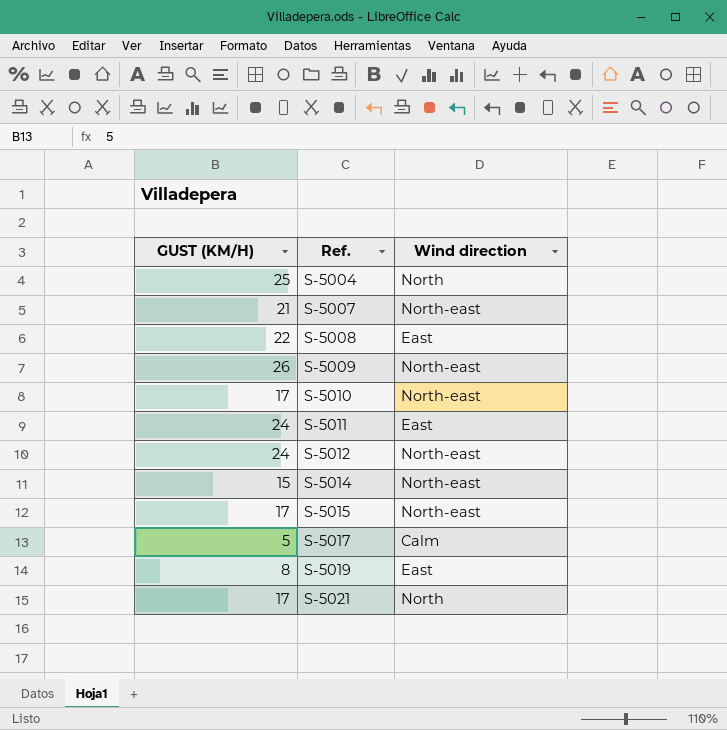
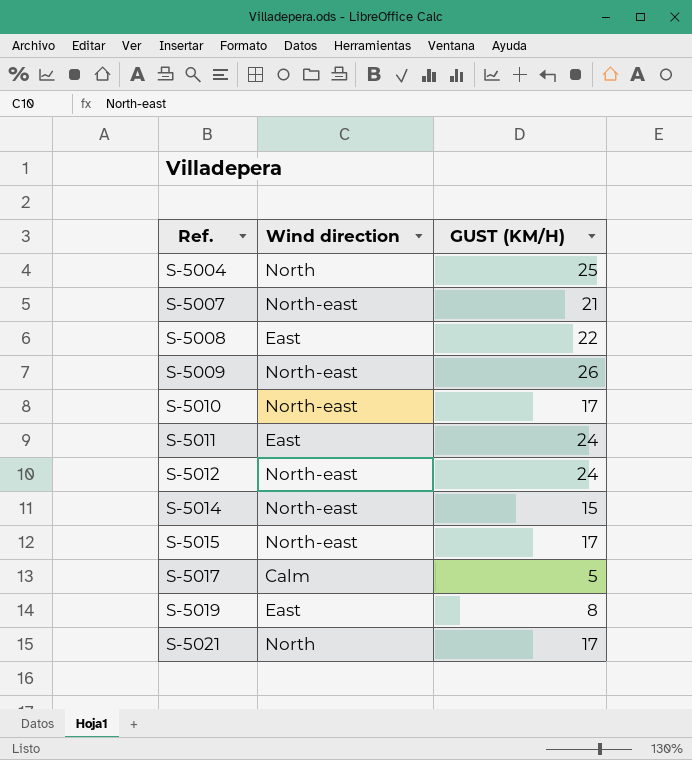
column GUST (KM/H) | position: 1 -> 3

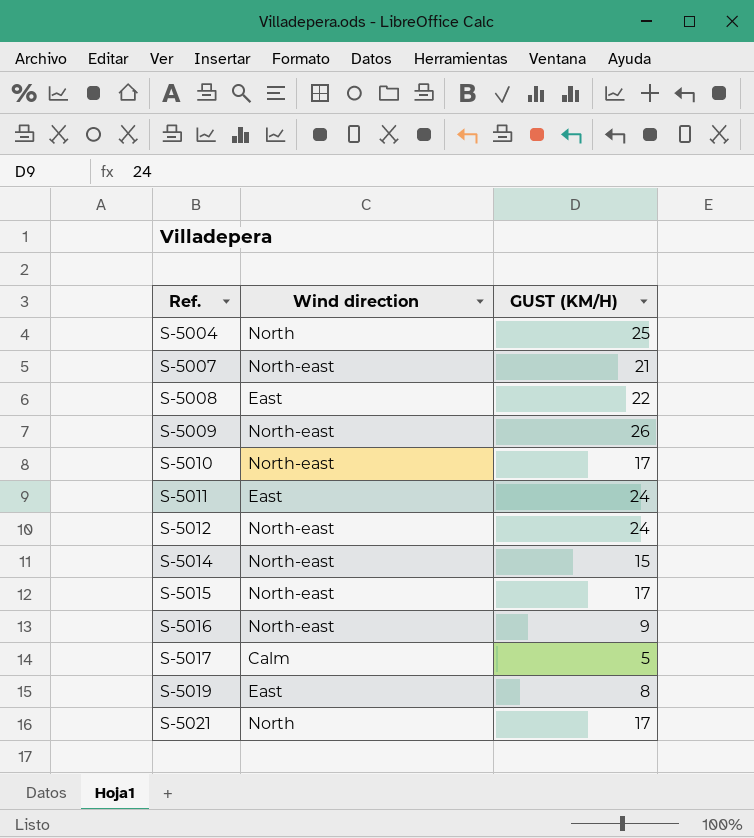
row S-5016: none -> North-east | 9

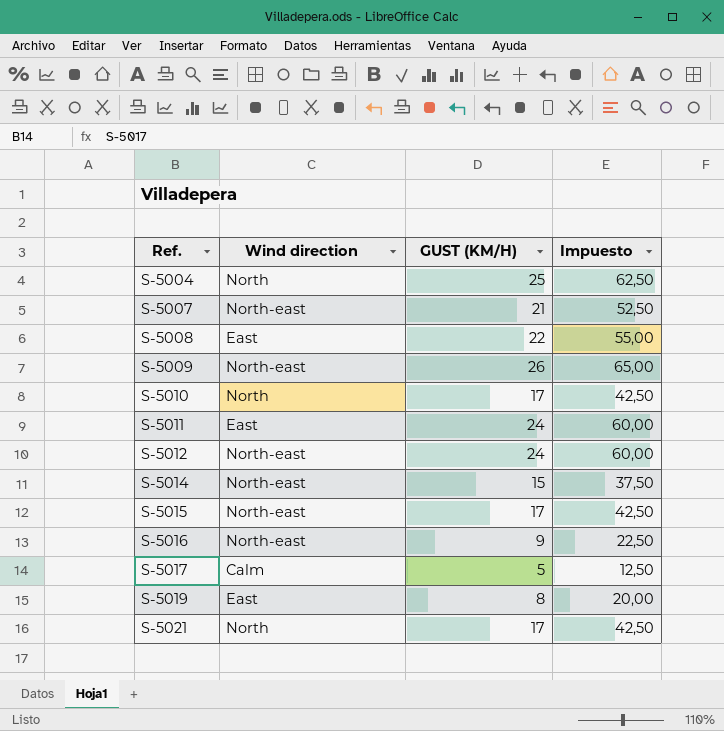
column Impuesto | formula: none -> [GUST (KM/H)] * 2,5
S-5010 | Wind direction: North-east -> North

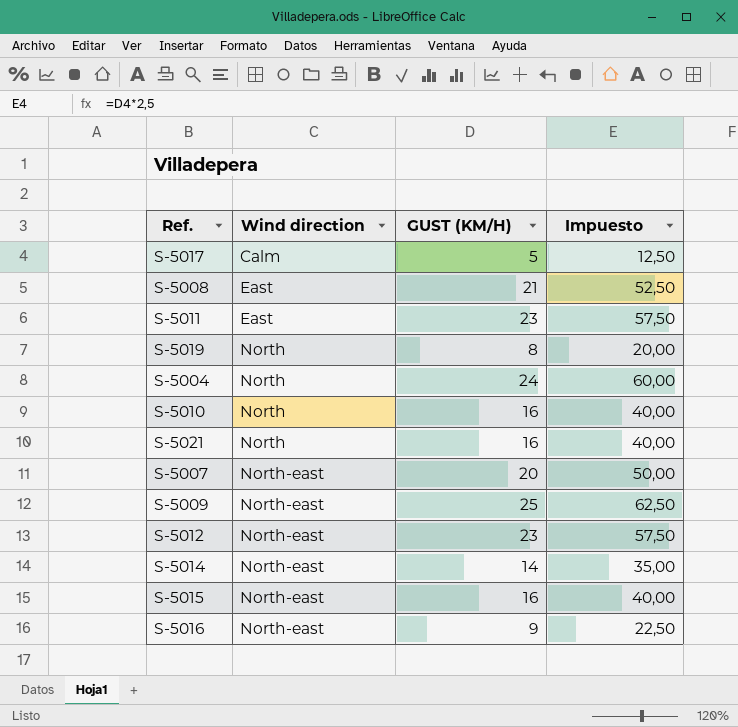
row order: Ref. ascending -> Wind direction ascending
S-5008 | GUST (KM/H): 22 -> 21
S-5008 | Impuesto: 55,00 -> 52,50
S-5011 | GUST (KM/H): 24 -> 23
S-5011 | Impuesto: 60,00 -> 57,50
S-5019 | Wind direction: East -> North
S-5004 | GUST (KM/H): 25 -> 24
S-5004 | Impuesto: 62,50 -> 60,00
S-5010 | GUST (KM/H): 17 -> 16
S-5010 | Impuesto: 42,50 -> 40,00
S-5021 | GUST (KM/H): 17 -> 16
S-5021 | Impuesto: 42,50 -> 40,00
S-5007 | GUST (KM/H): 21 -> 20
S-5007 | Impuesto: 52,50 -> 50,00
S-5009 | GUST (KM/H): 26 -> 25
S-5009 | Impuesto: 65,00 -> 62,50
S-5012 | GUST (KM/H): 24 -> 23
S-5012 | Impuesto: 60,00 -> 57,50
S-5014 | GUST (KM/H): 15 -> 14
S-5014 | Impuesto: 37,50 -> 35,00
S-5015 | GUST (KM/H): 17 -> 16
S-5015 | Impuesto: 42,50 -> 40,00

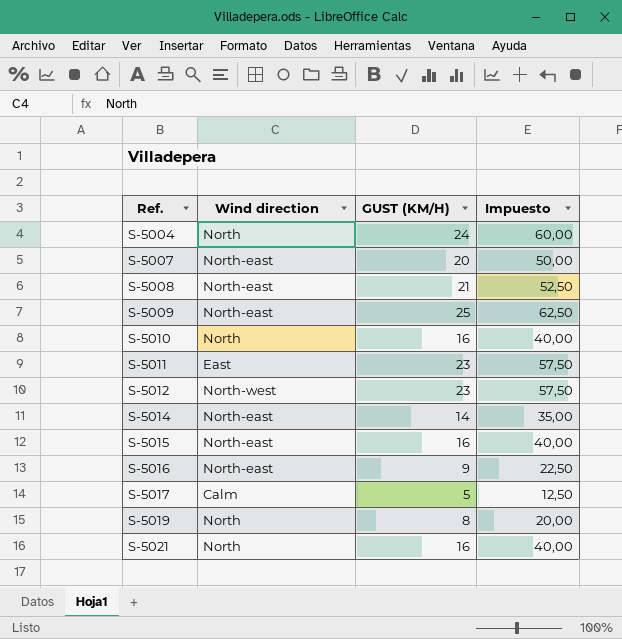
row order: Wind direction ascending -> Ref. ascending
S-5008 | Wind direction: East -> North-east
S-5012 | Wind direction: North-east -> North-west

